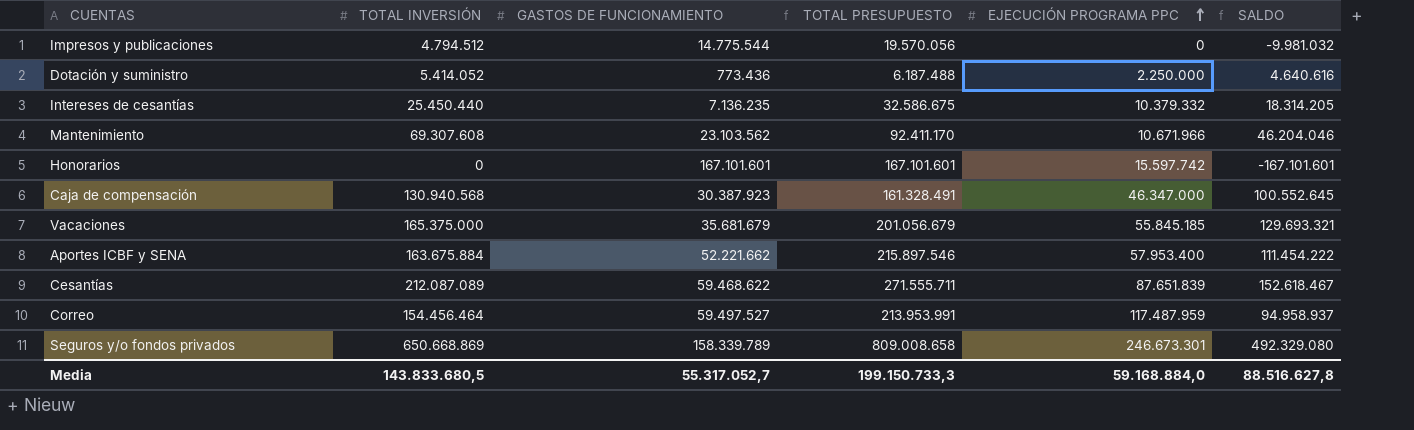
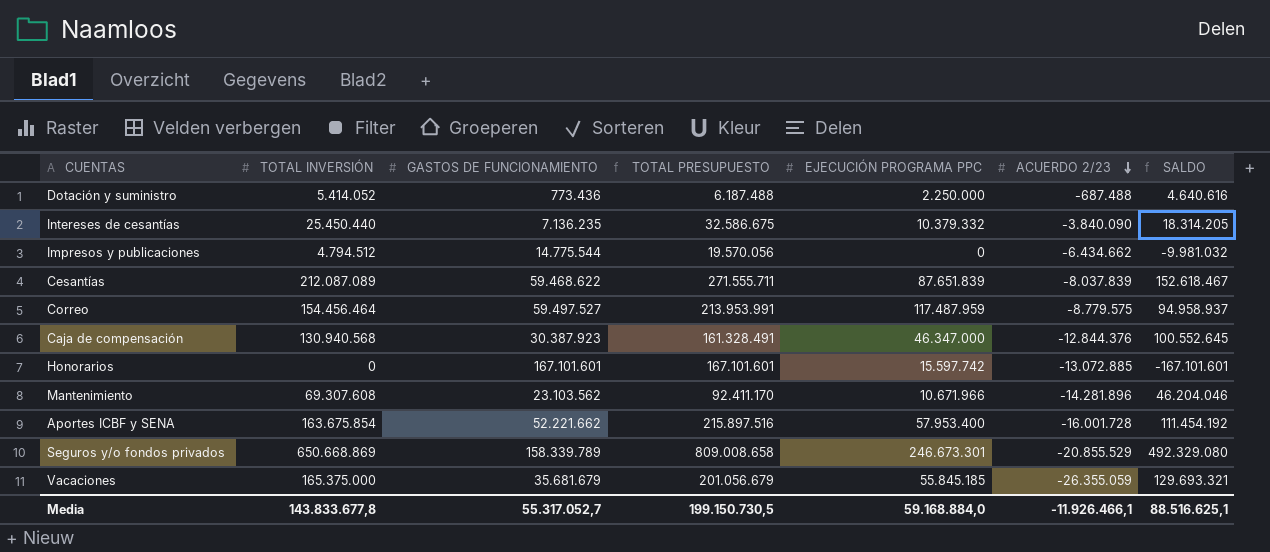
row order: EJECUCIÓN PROGRAMA PPC ascending -> ACUERDO 2/23 descending
column ACUERDO 2/23 | position: none -> 6
Aportes ICBF y SENA | TOTAL INVERSIÓN: 163.675.884 -> 163.675.854
Aportes ICBF y SENA | TOTAL PRESUPUESTO: 215.897.546 -> 215.897.516
Aportes ICBF y SENA | SALDO: 111.454.222 -> 111.454.192
Media | TOTAL INVERSIÓN: 143.833.680,5 -> 143.833.677,8
Media | TOTAL PRESUPUESTO: 199.150.733,3 -> 199.150.730,5
Media | SALDO: 88.516.627,8 -> 88.516.625,1

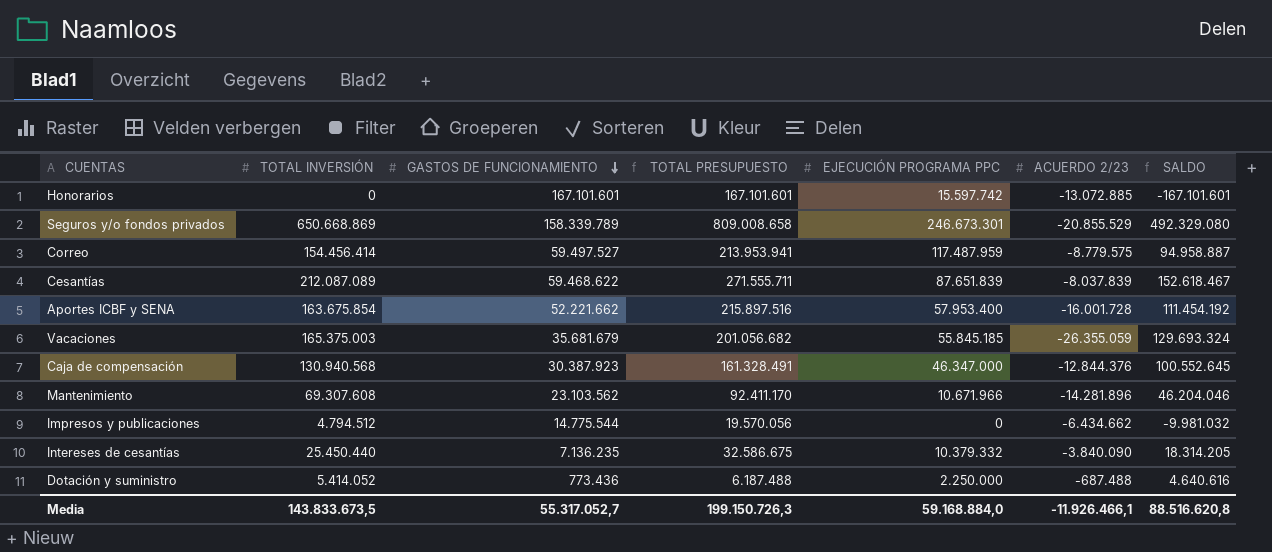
row order: ACUERDO 2/23 descending -> GASTOS DE FUNCIONAMIENTO descending
Correo | TOTAL INVERSIÓN: 154.456.464 -> 154.456.414
Correo | TOTAL PRESUPUESTO: 213.953.991 -> 213.953.941
Correo | SALDO: 94.958.937 -> 94.958.887
Vacaciones | TOTAL INVERSIÓN: 165.375.000 -> 165.375.003
Vacaciones | TOTAL PRESUPUESTO: 201.056.679 -> 201.056.682
Vacaciones | SALDO: 129.693.321 -> 129.693.324
Media | TOTAL INVERSIÓN: 143.833.677,8 -> 143.833.673,5
Media | TOTAL PRESUPUESTO: 199.150.730,5 -> 199.150.726,3
Media | SALDO: 88.516.625,1 -> 88.516.620,8

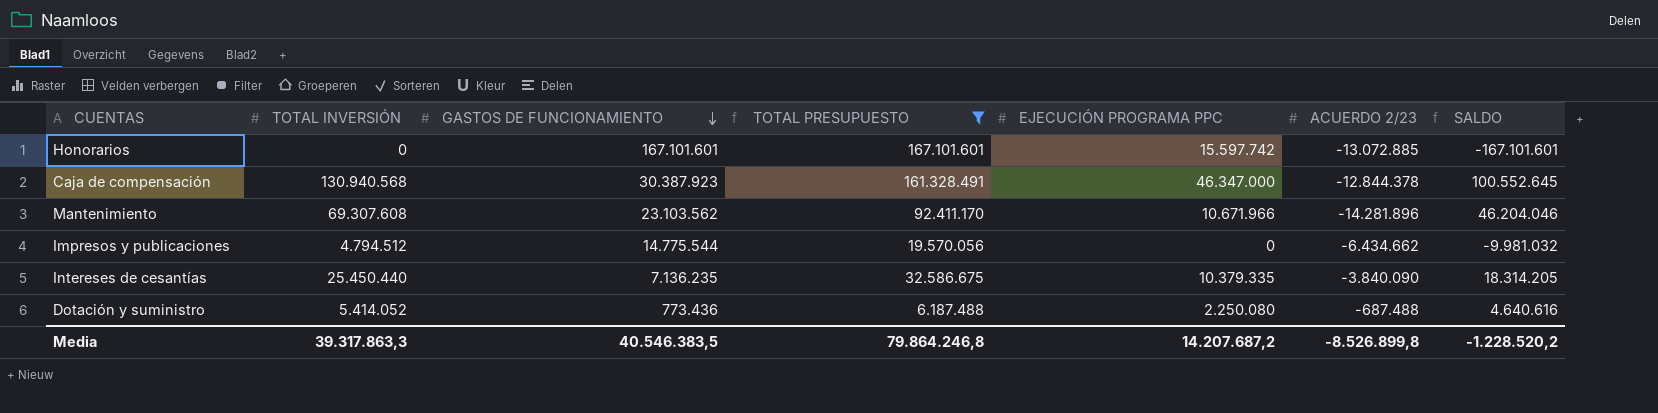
filter: none -> TOTAL PRESUPUESTO <= 167.101.601
Caja de compensación | ACUERDO 2/23: -12.844.376 -> -12.844.378
Intereses de cesantías | EJECUCIÓN PROGRAMA PPC: 10.379.332 -> 10.379.335
Dotación y suministro | EJECUCIÓN PROGRAMA PPC: 2.250.000 -> 2.250.080
Media | TOTAL INVERSIÓN: 143.833.673,5 -> 39.317.863,3
Media | GASTOS DE FUNCIONAMIENTO: 55.317.052,7 -> 40.546.383,5
Media | TOTAL PRESUPUESTO: 199.150.726,3 -> 79.864.246,8
Media | EJECUCIÓN PROGRAMA PPC: 59.168.884,0 -> 14.207.687,2
Media | ACUERDO 2/23: -11.926.466,1 -> -8.526.899,8
Media | SALDO: 88.516.620,8 -> -1.228.520,2

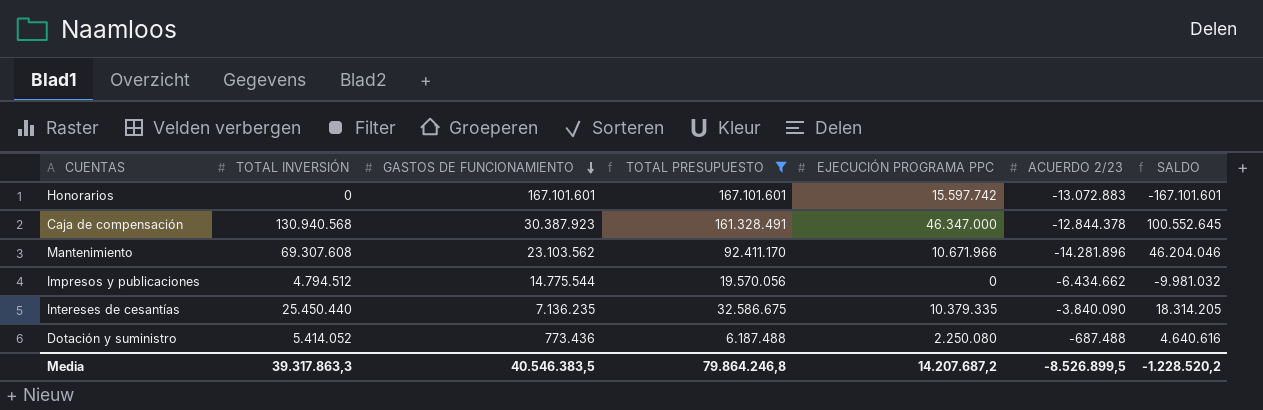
Honorarios | ACUERDO 2/23: -13.072.885 -> -13.072.883
Media | ACUERDO 2/23: -8.526.899,8 -> -8.526.899,5

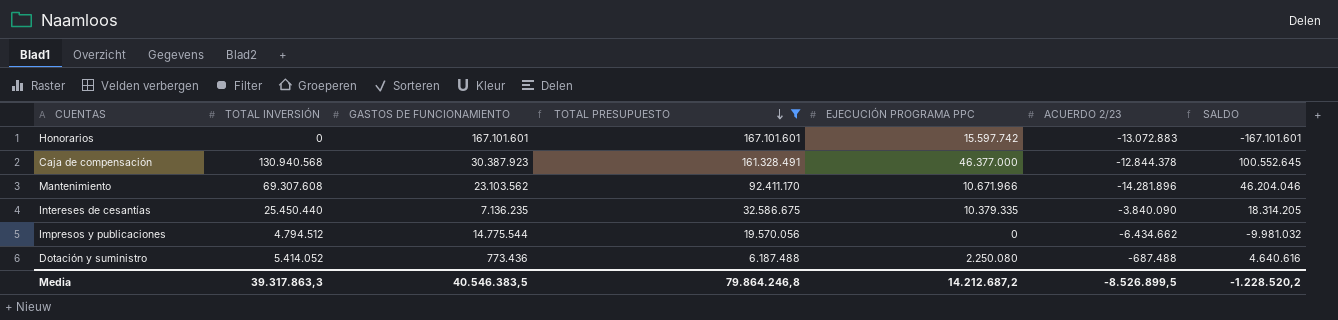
row order: GASTOS DE FUNCIONAMIENTO descending -> TOTAL PRESUPUESTO descending
Caja de compensación | EJECUCIÓN PROGRAMA PPC: 46.347.000 -> 46.377.000
Media | EJECUCIÓN PROGRAMA PPC: 14.207.687,2 -> 14.212.687,2

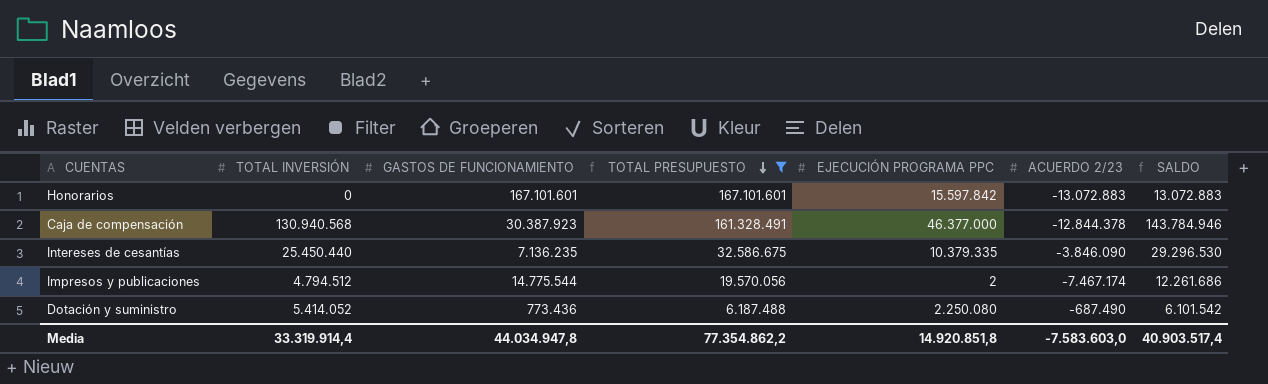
column SALDO | formula: [TOTAL INVERSIÓN] - [GASTOS DE FUNCIONAMIENTO] -> [TOTAL INVERSIÓN] - [ACUERDO 2/23]
row Mantenimiento: 69.307.608 | 23.103.562 | 92.411.170 | 10.671.966 | -14.281.896 | 46.204.046 -> none
Honorarios | EJECUCIÓN PROGRAMA PPC: 15.597.742 -> 15.597.842
Intereses de cesantías | ACUERDO 2/23: -3.840.090 -> -3.846.090
Impresos y publicaciones | EJECUCIÓN PROGRAMA PPC: 0 -> 2
Impresos y publicaciones | ACUERDO 2/23: -6.434.662 -> -7.467.174
Dotación y suministro | ACUERDO 2/23: -687.488 -> -687.490
Media | TOTAL INVERSIÓN: 39.317.863,3 -> 33.319.914,4
Media | GASTOS DE FUNCIONAMIENTO: 40.546.383,5 -> 44.034.947,8
Media | TOTAL PRESUPUESTO: 79.864.246,8 -> 77.354.862,2
Media | EJECUCIÓN PROGRAMA PPC: 14.212.687,2 -> 14.920.851,8
Media | ACUERDO 2/23: -8.526.899,5 -> -7.583.603,0
Media | SALDO: -1.228.520,2 -> 40.903.517,4

